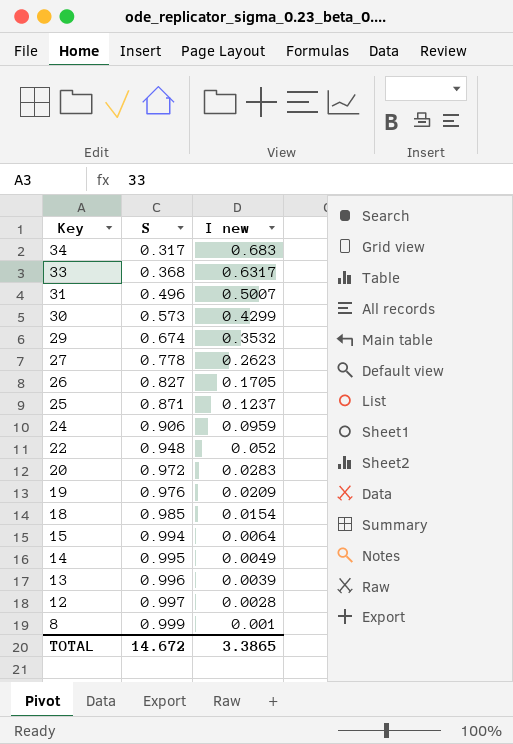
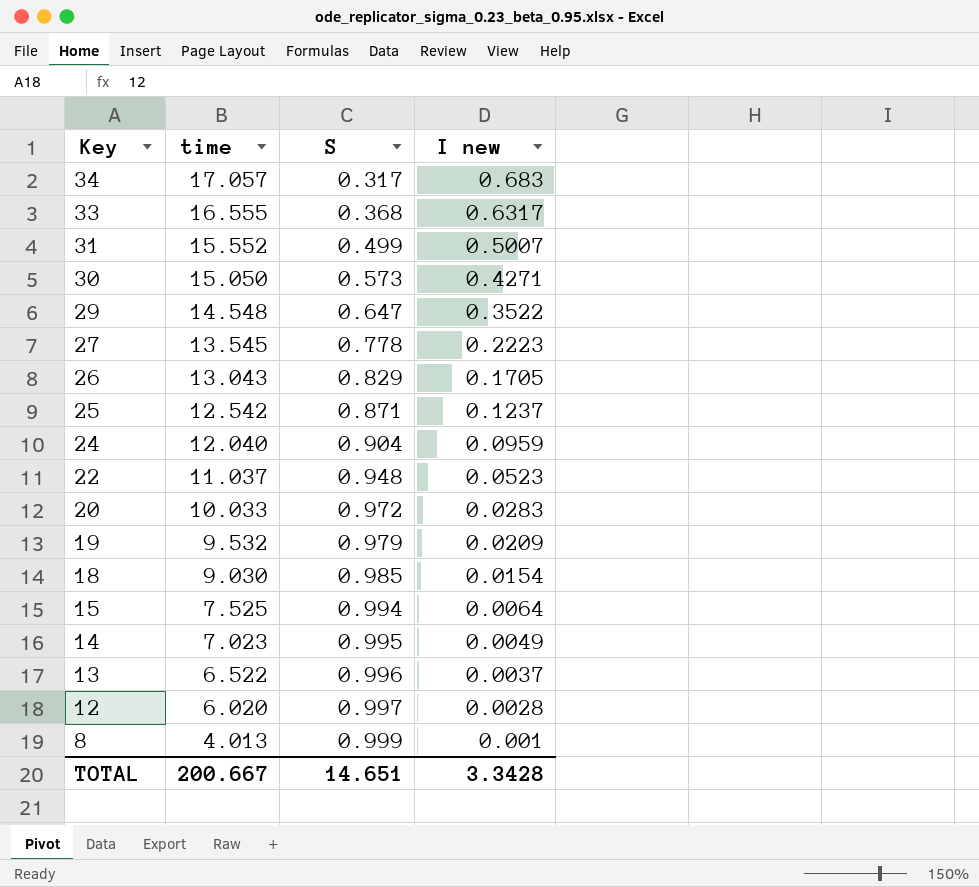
column time | position: none -> 2
31 | S: 0.496 -> 0.499
30 | I new: 0.4299 -> 0.4271
29 | S: 0.674 -> 0.647
29 | I new: 0.3532 -> 0.3522
27 | I new: 0.2623 -> 0.2223
26 | S: 0.827 -> 0.829
24 | S: 0.906 -> 0.904
22 | I new: 0.052 -> 0.0523
19 | S: 0.976 -> 0.979
13 | I new: 0.0039 -> 0.0037
TOTAL | S: 14.672 -> 14.651
TOTAL | I new: 3.3865 -> 3.3428

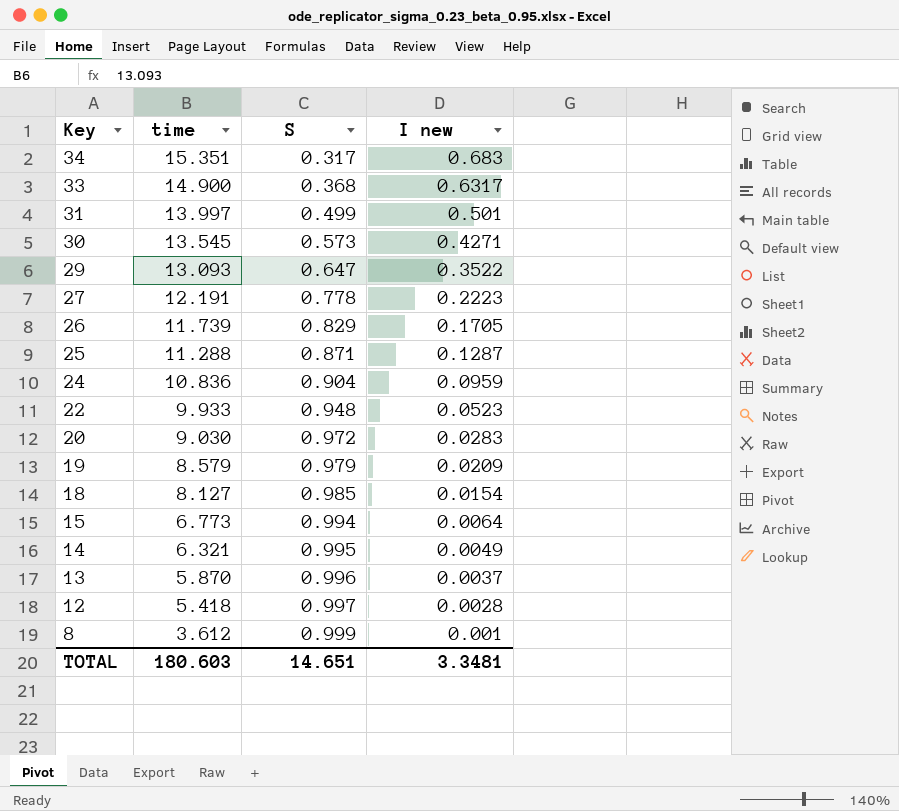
34 | time: 17.057 -> 15.351
33 | time: 16.555 -> 14.900
31 | time: 15.552 -> 13.997
31 | I new: 0.5007 -> 0.501
30 | time: 15.050 -> 13.545
29 | time: 14.548 -> 13.093
27 | time: 13.545 -> 12.191
26 | time: 13.043 -> 11.739
25 | time: 12.542 -> 11.288
25 | I new: 0.1237 -> 0.1287
24 | time: 12.040 -> 10.836
22 | time: 11.037 -> 9.933
20 | time: 10.033 -> 9.030
19 | time: 9.532 -> 8.579
18 | time: 9.030 -> 8.127
15 | time: 7.525 -> 6.773
14 | time: 7.023 -> 6.321
13 | time: 6.522 -> 5.870
12 | time: 6.020 -> 5.418
8 | time: 4.013 -> 3.612
TOTAL | time: 200.667 -> 180.603
TOTAL | I new: 3.3428 -> 3.3481

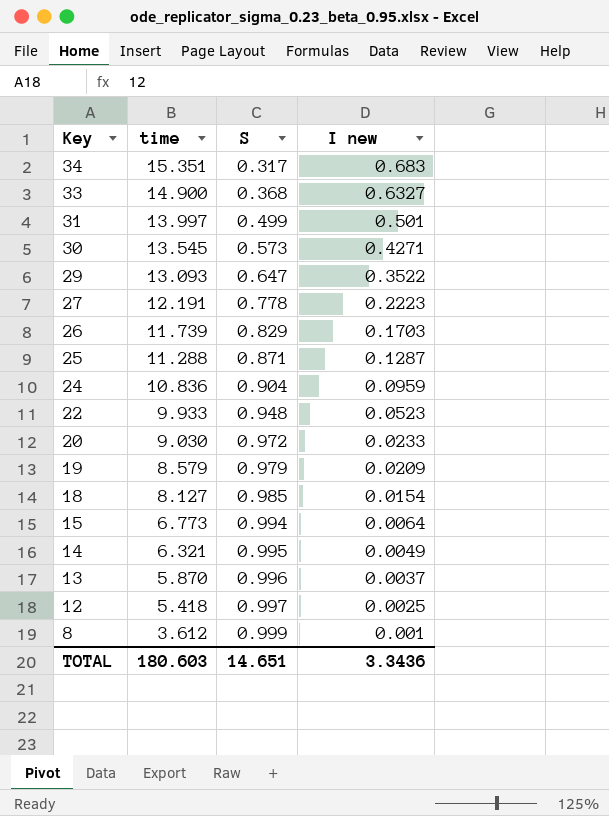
33 | I new: 0.6317 -> 0.6327
26 | I new: 0.1705 -> 0.1703
20 | I new: 0.0283 -> 0.0233
12 | I new: 0.0028 -> 0.0025
TOTAL | I new: 3.3481 -> 3.3436

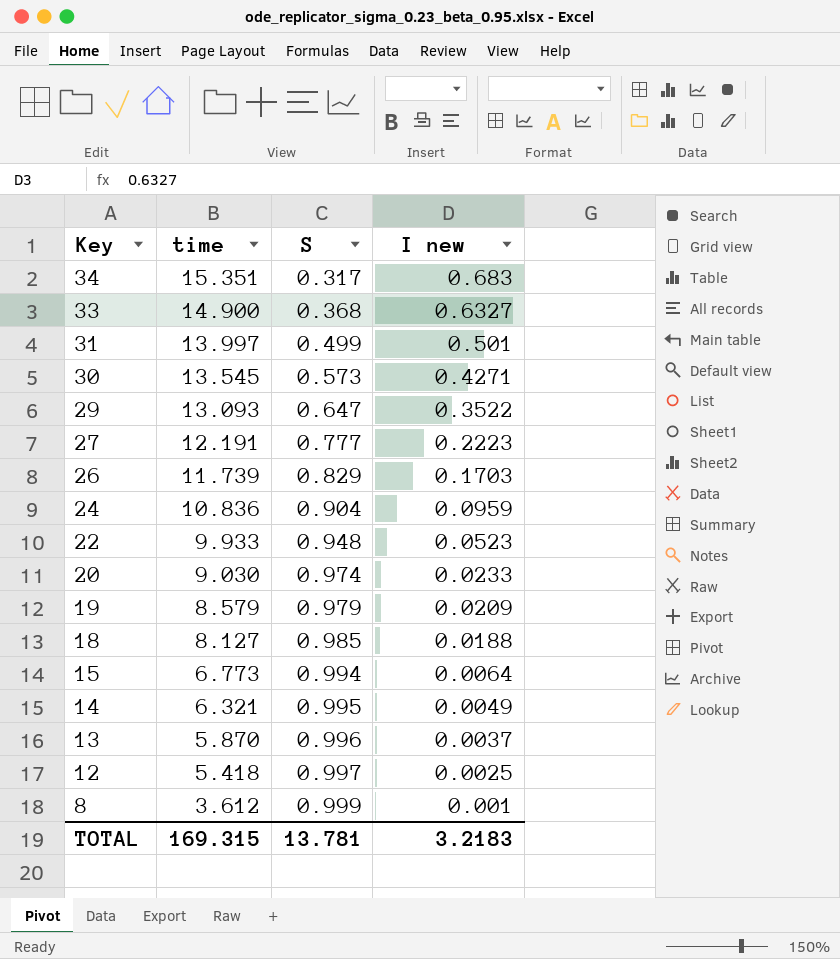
row 25: 11.288 | 0.871 | 0.1287 -> none
27 | S: 0.778 -> 0.777
20 | S: 0.972 -> 0.974
18 | I new: 0.0154 -> 0.0188
TOTAL | time: 180.603 -> 169.315
TOTAL | S: 14.651 -> 13.781
TOTAL | I new: 3.3436 -> 3.2183

